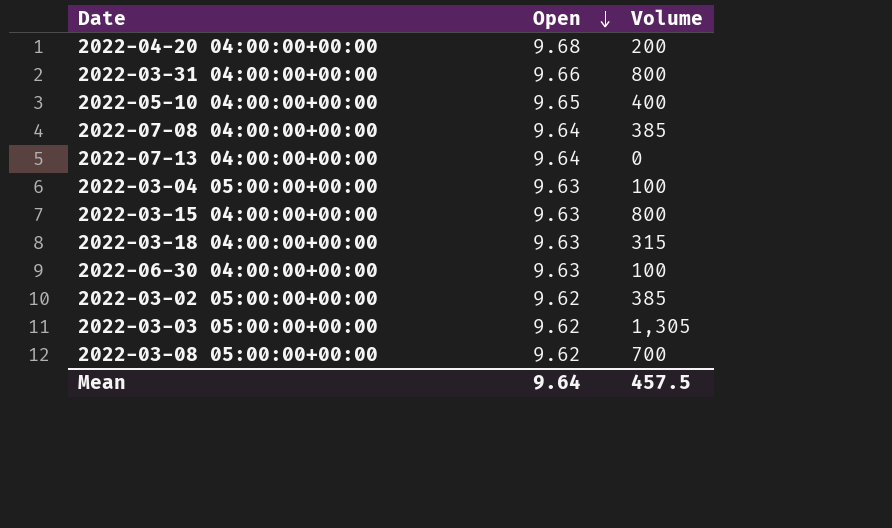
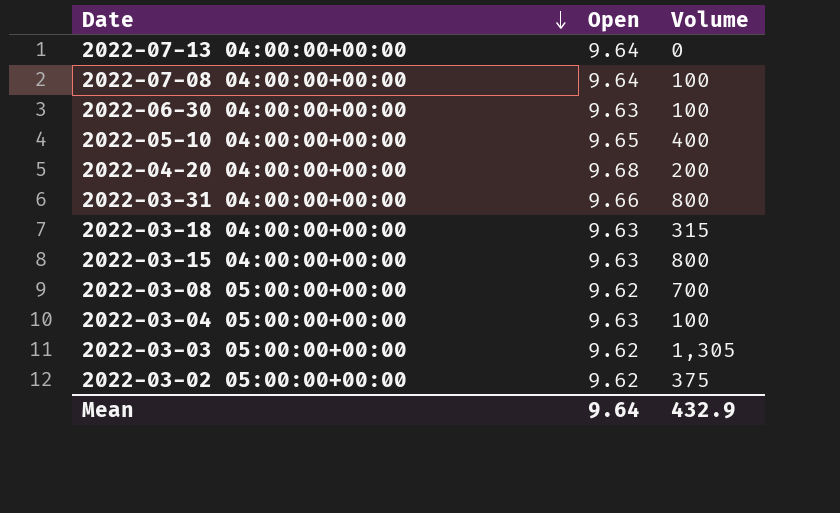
row order: Open descending -> Date descending
2022-07-08 04:00:00+00:00 | Volume: 385 -> 100
2022-03-02 05:00:00+00:00 | Volume: 385 -> 375
Mean | Volume: 457.5 -> 432.9

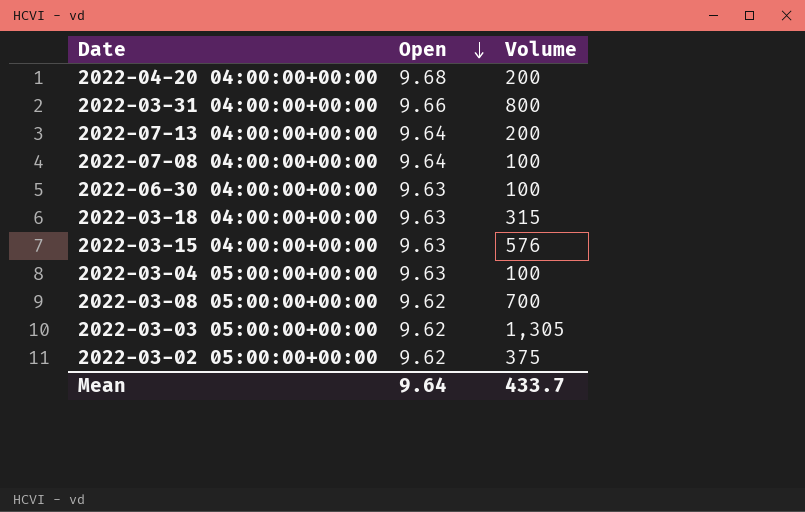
row order: Date descending -> Open descending
row 2022-05-10 04:00:00+00:00: 9.65 | 400 -> none
2022-07-13 04:00:00+00:00 | Volume: 0 -> 200
2022-03-15 04:00:00+00:00 | Volume: 800 -> 576
Mean | Volume: 432.9 -> 433.7

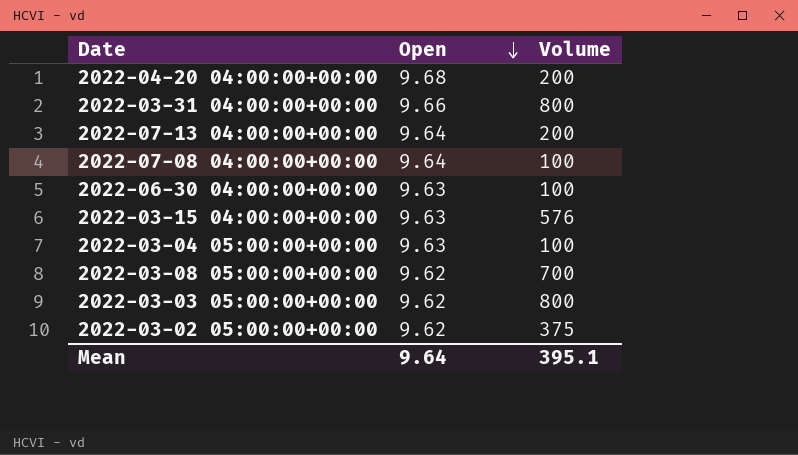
row 2022-03-18 04:00:00+00:00: 9.63 | 315 -> none
2022-03-03 05:00:00+00:00 | Volume: 1,305 -> 800
Mean | Volume: 433.7 -> 395.1

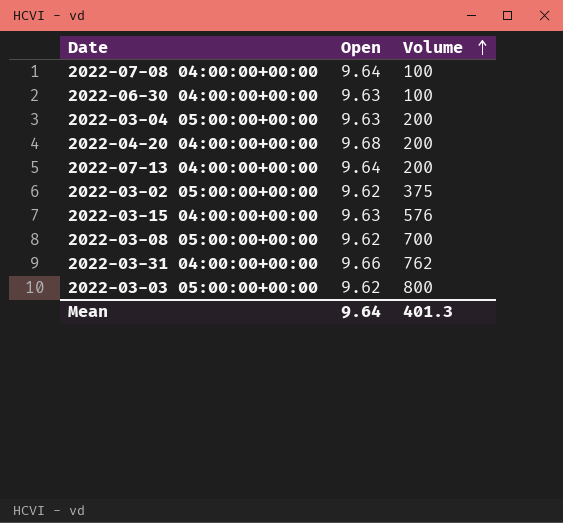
row order: Open descending -> Volume ascending
2022-03-04 05:00:00+00:00 | Volume: 100 -> 200
2022-03-31 04:00:00+00:00 | Volume: 800 -> 762
Mean | Volume: 395.1 -> 401.3

